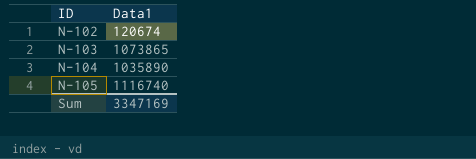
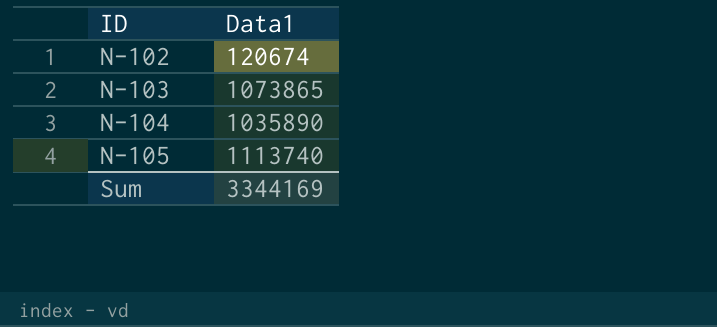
N-105 | Data1: 1116740 -> 1113740
Sum | Data1: 3347169 -> 3344169

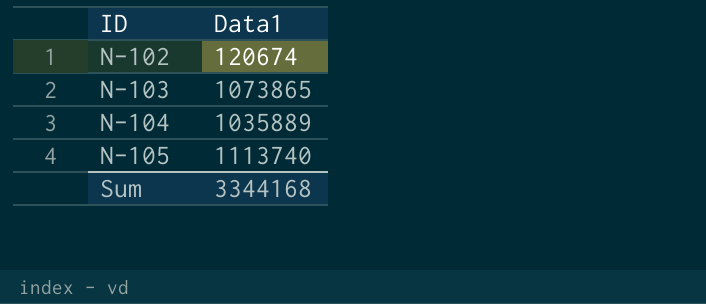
N-104 | Data1: 1035890 -> 1035889
Sum | Data1: 3344169 -> 3344168

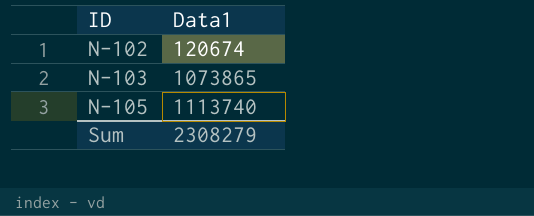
row N-104: 1035889 -> none
Sum | Data1: 3344168 -> 2308279

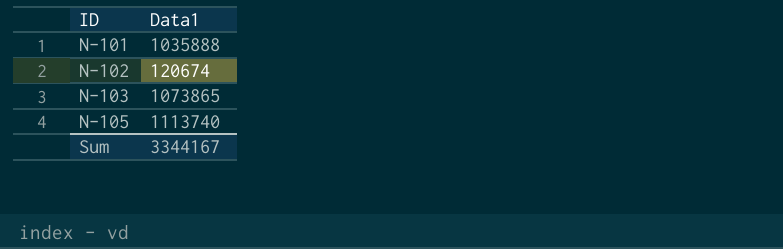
row N-101: none -> 1035888
Sum | Data1: 2308279 -> 3344167

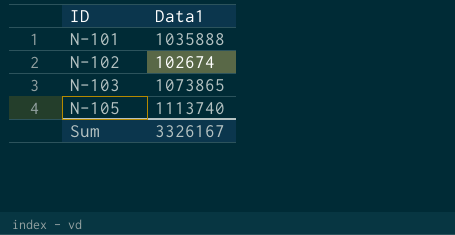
N-102 | Data1: 120674 -> 102674
Sum | Data1: 3344167 -> 3326167

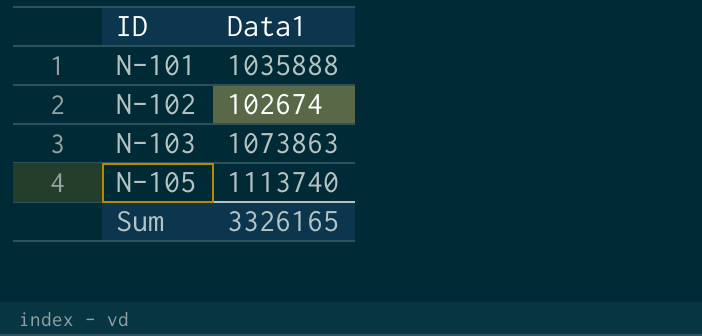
N-103 | Data1: 1073865 -> 1073863
Sum | Data1: 3326167 -> 3326165

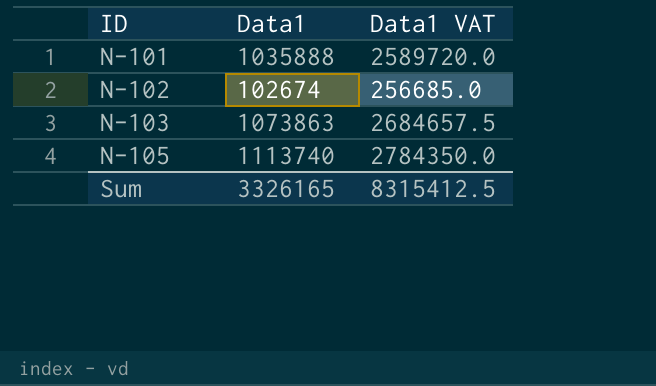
column Data1 VAT | formula: none -> [Data1] * 2.5

